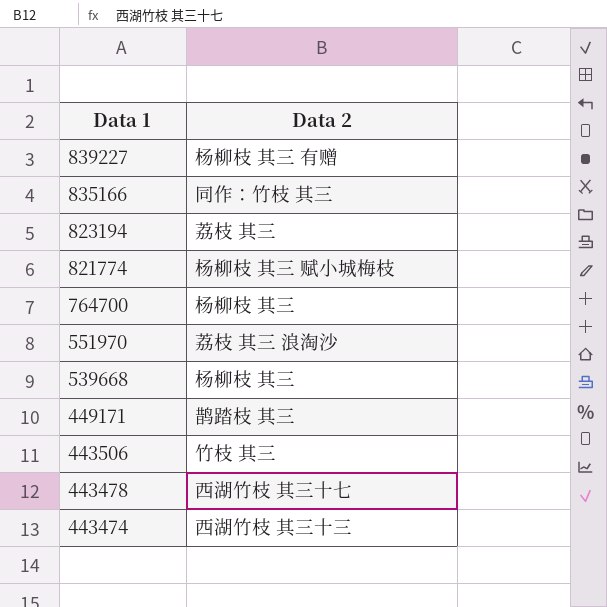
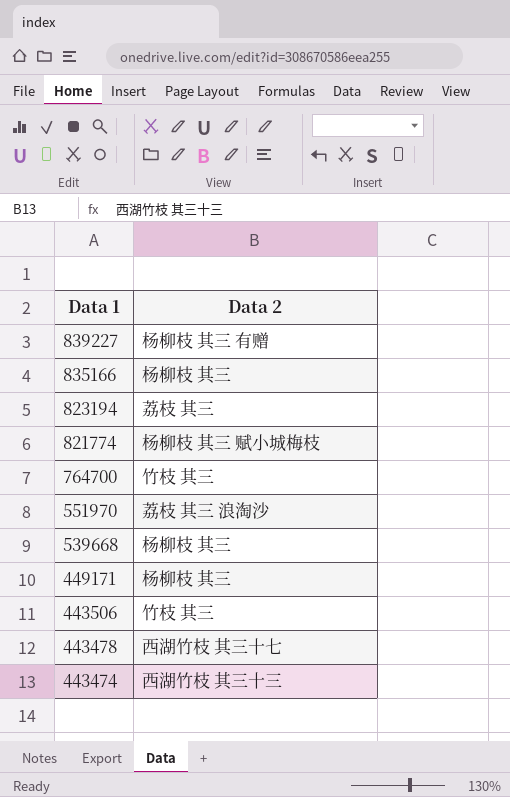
835166 | Data 2: 同作：竹枝 其三 -> 杨柳枝 其三
764700 | Data 2: 杨柳枝 其三 -> 竹枝 其三
449171 | Data 2: 鹊踏枝 其三 -> 杨柳枝 其三

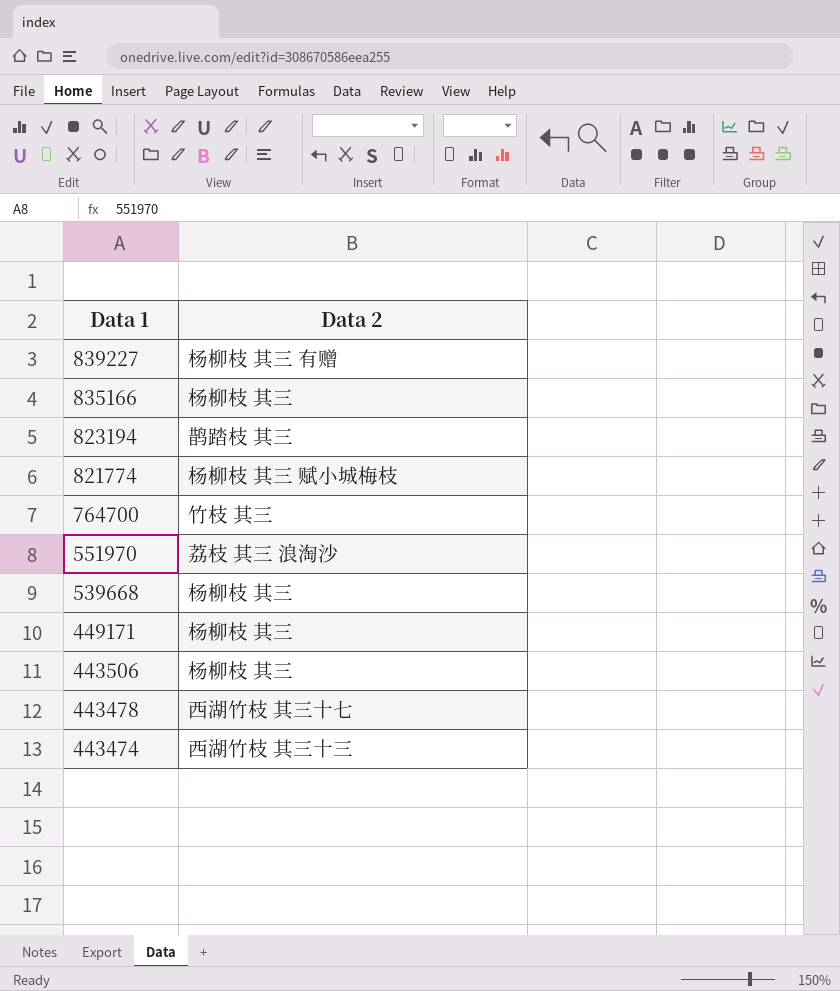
823194 | Data 2: 荔枝 其三 -> 鹊踏枝 其三
443506 | Data 2: 竹枝 其三 -> 杨柳枝 其三

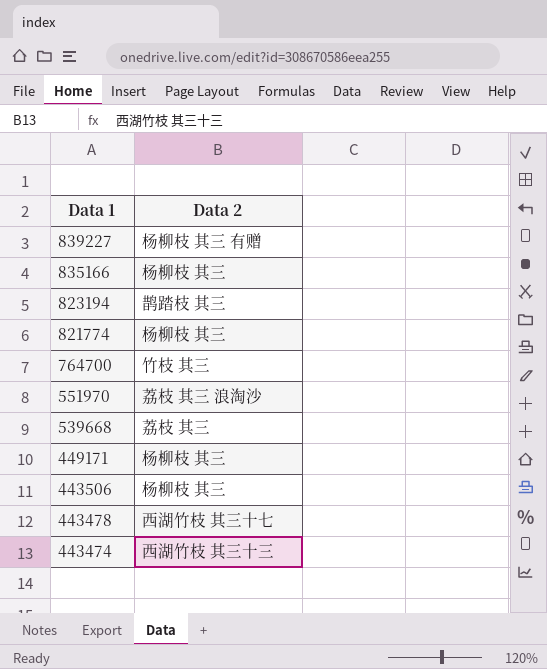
821774 | Data 2: 杨柳枝 其三 赋小城梅枝 -> 杨柳枝 其三
539668 | Data 2: 杨柳枝 其三 -> 荔枝 其三

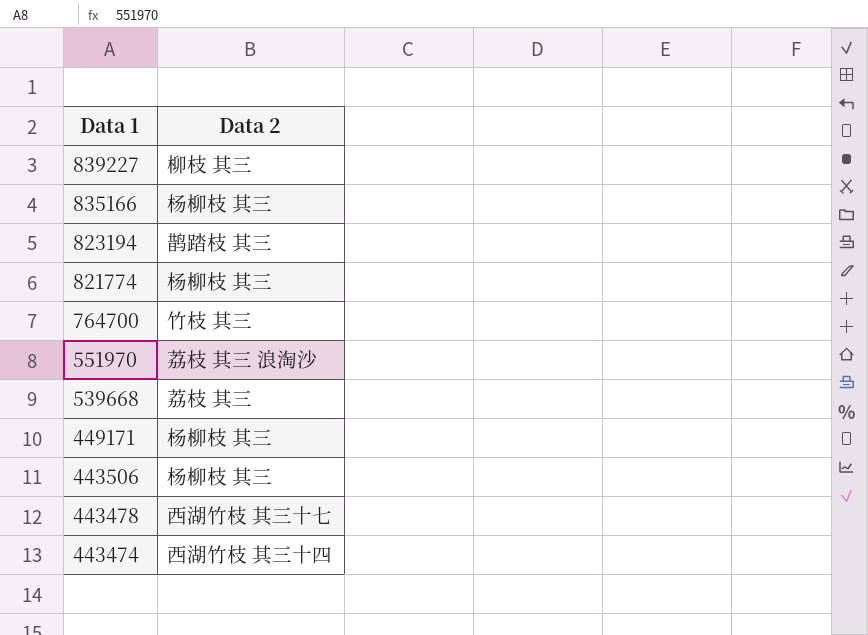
839227 | Data 2: 杨柳枝 其三 有赠 -> 柳枝 其三
443474 | Data 2: 西湖竹枝 其三十三 -> 西湖竹枝 其三十四

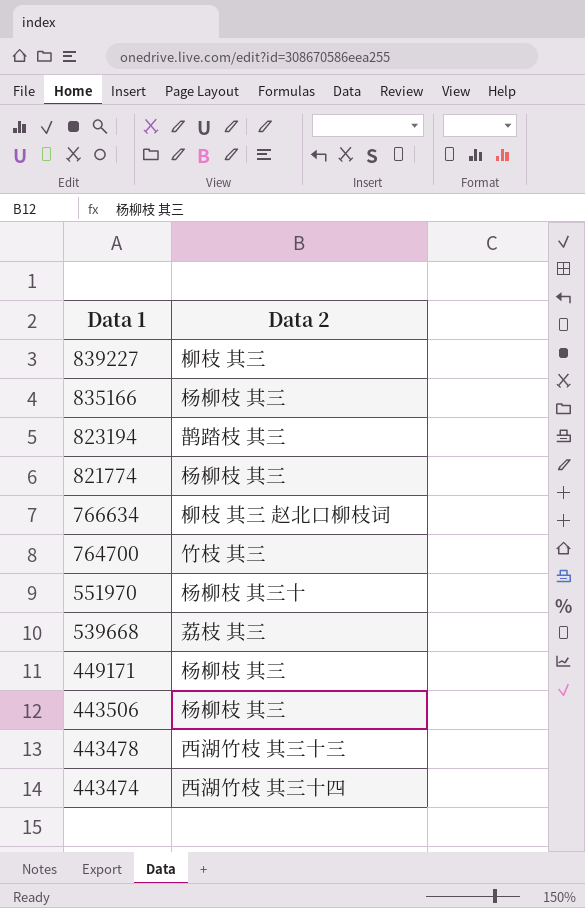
row 766634: none -> 柳枝 其三 赵北口柳枝词
551970 | Data 2: 荔枝 其三 浪淘沙 -> 杨柳枝 其三十
443478 | Data 2: 西湖竹枝 其三十七 -> 西湖竹枝 其三十三

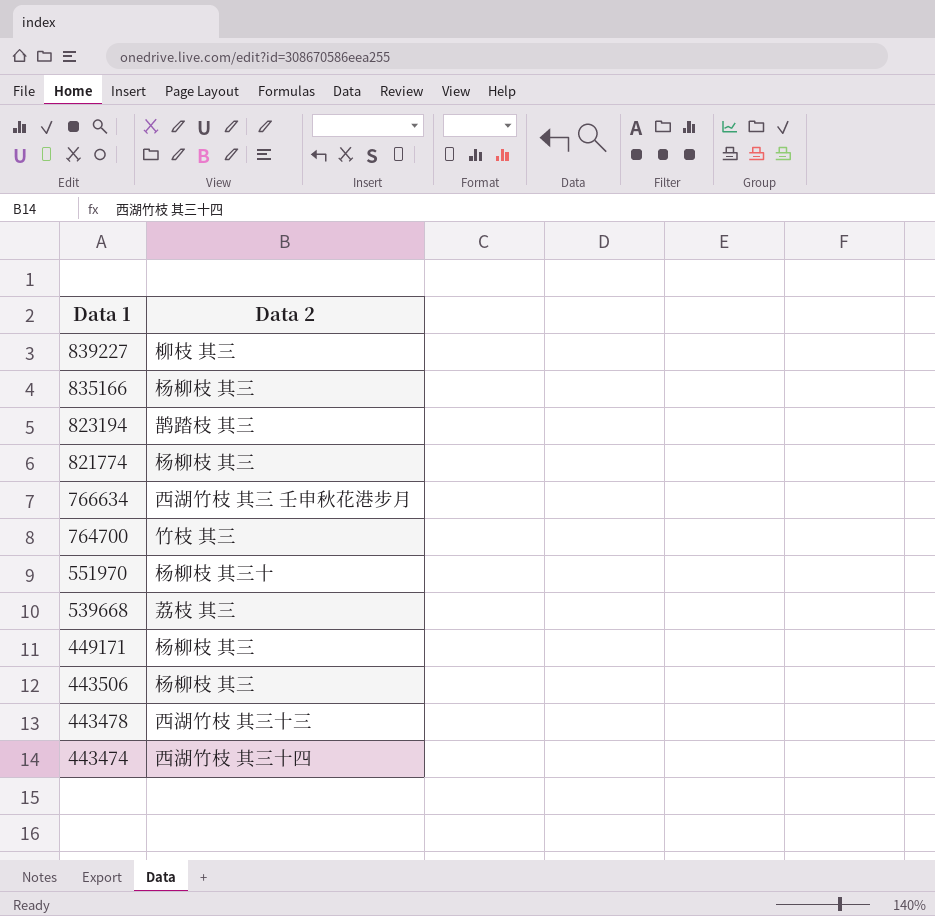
766634 | Data 2: 柳枝 其三 赵北口柳枝词 -> 西湖竹枝 其三 壬申秋花港步月

